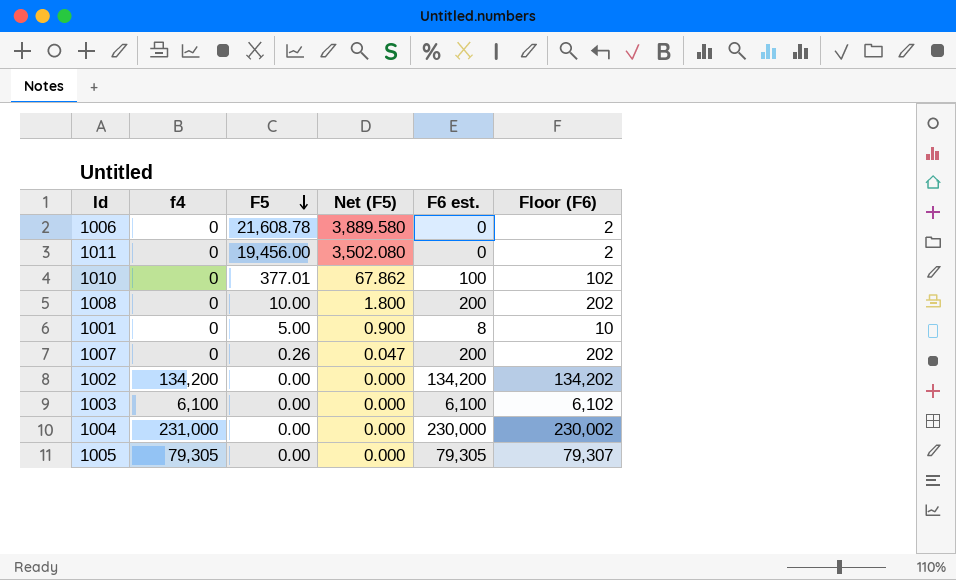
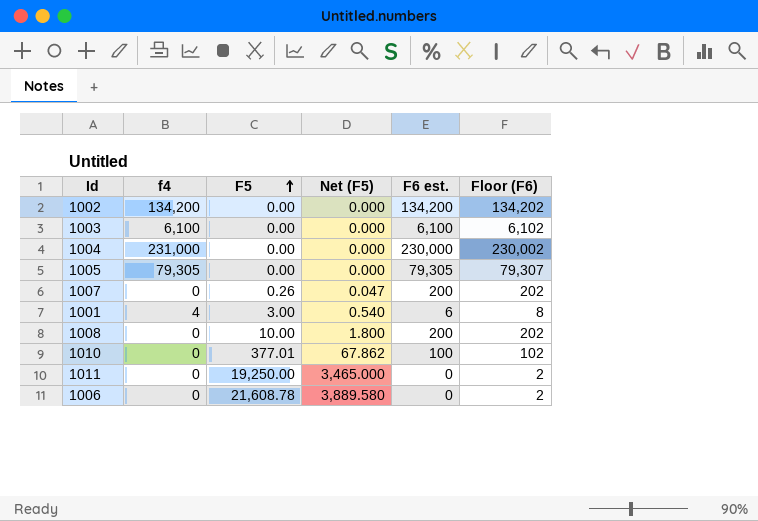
row order: F5 descending -> F5 ascending
1001 | f4: 0 -> 4
1001 | F5: 5.00 -> 3.00
1001 | Net (F5): 0.900 -> 0.540
1001 | F6 est.: 8 -> 6
1001 | Floor (F6): 10 -> 8
1011 | F5: 19,456.00 -> 19,250.00
1011 | Net (F5): 3,502.080 -> 3,465.000

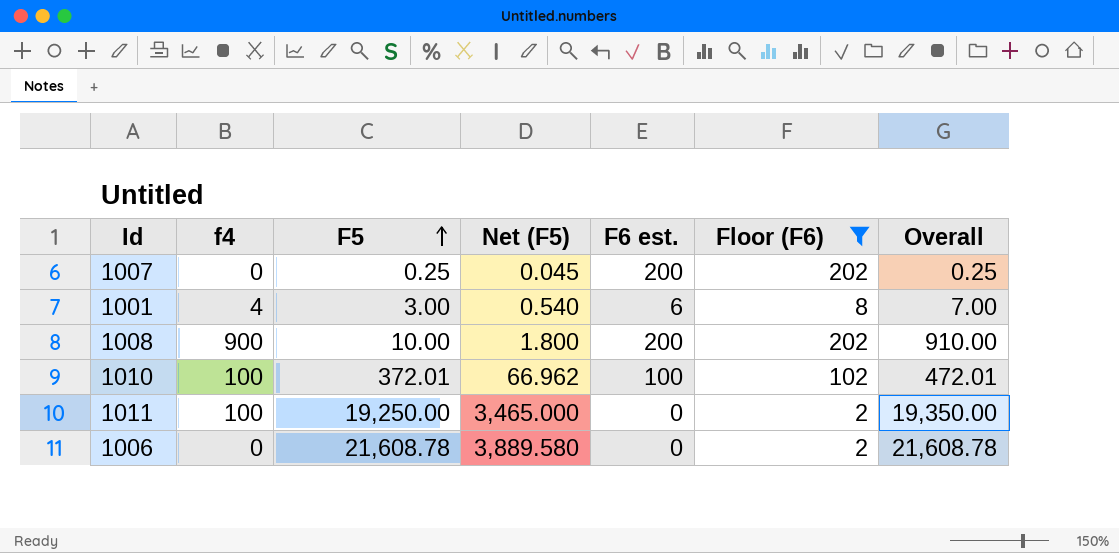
filter: none -> Floor (F6) <= 202
column Overall | formula: none -> [f4] + [F5]
1007 | F5: 0.26 -> 0.25
1007 | Net (F5): 0.047 -> 0.045
1008 | f4: 0 -> 900
1010 | f4: 0 -> 100
1010 | F5: 377.01 -> 372.01
1010 | Net (F5): 67.862 -> 66.962
1011 | f4: 0 -> 100

